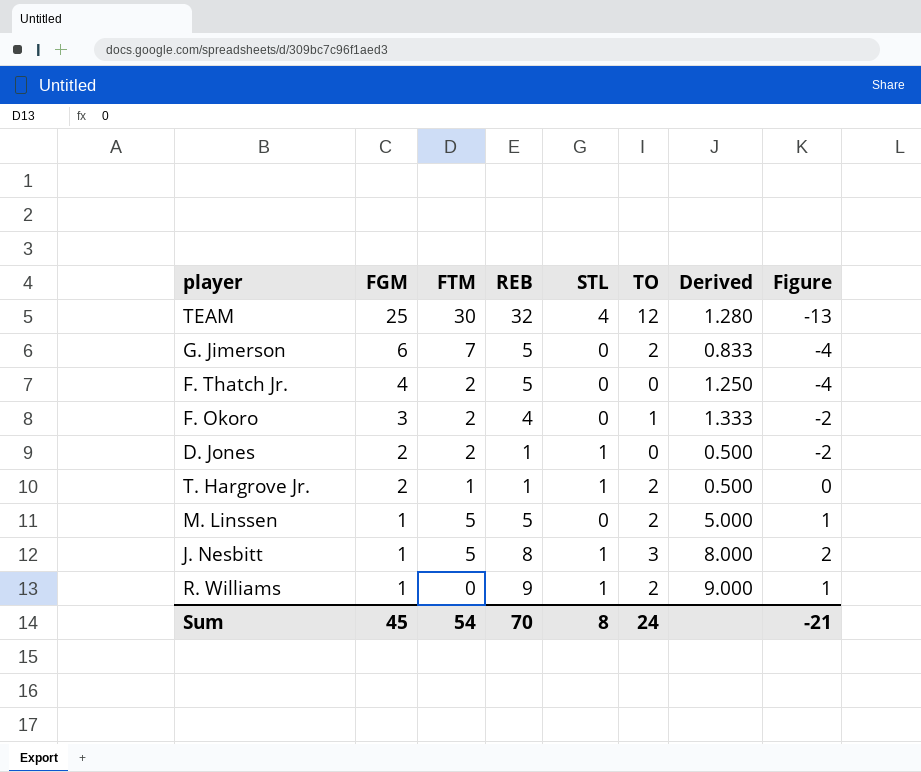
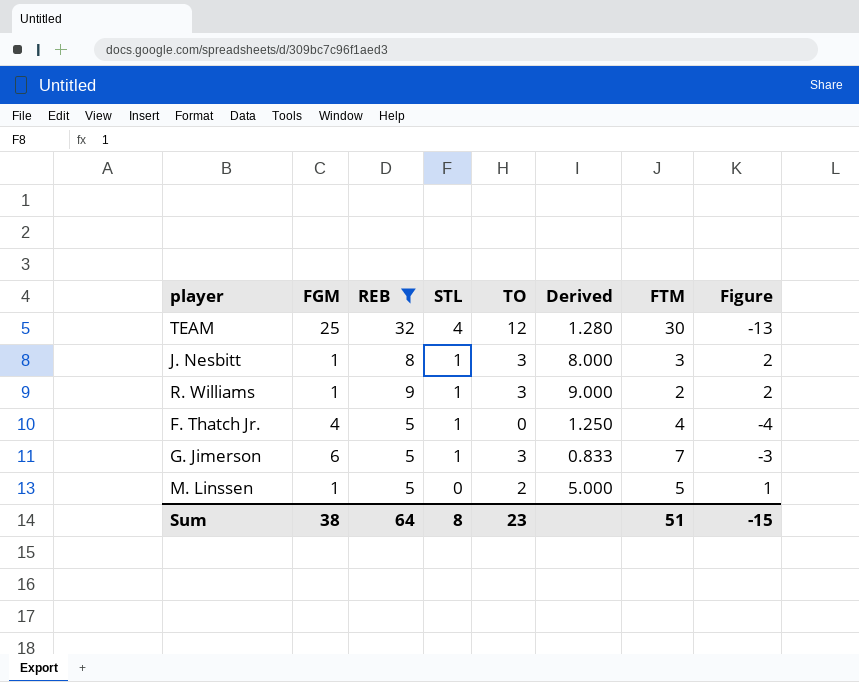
filter: none -> REB >= 5
row order: FGM descending -> STL descending
column FTM | position: 3 -> 7
J. Nesbitt | FTM: 5 -> 3
R. Williams | TO: 2 -> 3
R. Williams | FTM: 0 -> 2
R. Williams | Figure: 1 -> 2
F. Thatch Jr. | STL: 0 -> 1
F. Thatch Jr. | FTM: 2 -> 4
G. Jimerson | STL: 0 -> 1
G. Jimerson | TO: 2 -> 3
G. Jimerson | Figure: -4 -> -3
Sum | FGM: 45 -> 38
Sum | REB: 70 -> 64
Sum | TO: 24 -> 23
Sum | FTM: 54 -> 51
Sum | Figure: -21 -> -15

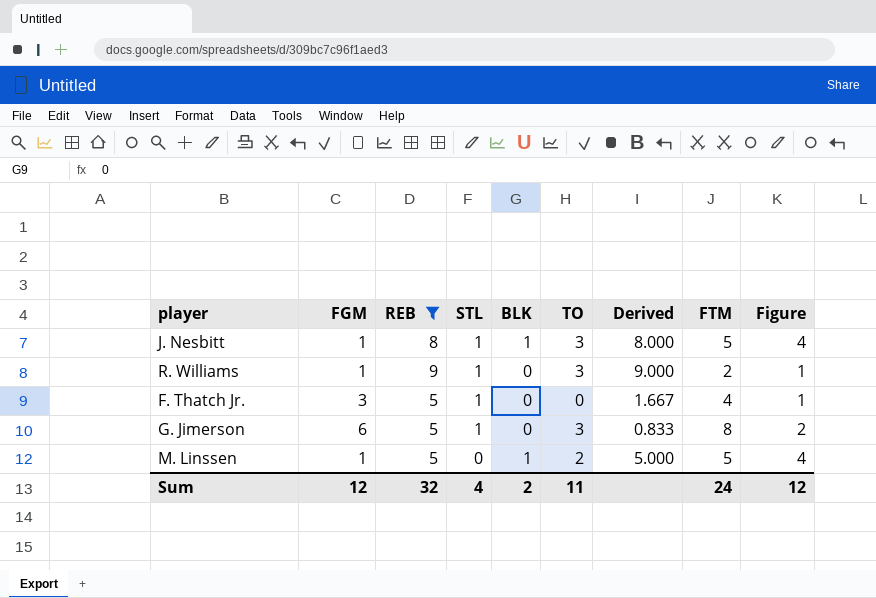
column BLK | position: none -> 5
column Figure | formula: [TO] - [FGM] -> [FTM] - [FGM]
row TEAM: 25 | 32 | 4 | 12 | 1.280 | 30 | -13 -> none
J. Nesbitt | FTM: 3 -> 5
F. Thatch Jr. | FGM: 4 -> 3
F. Thatch Jr. | Derived: 1.250 -> 1.667
G. Jimerson | FTM: 7 -> 8
Sum | FGM: 38 -> 12
Sum | REB: 64 -> 32
Sum | STL: 8 -> 4
Sum | TO: 23 -> 11
Sum | FTM: 51 -> 24
Sum | Figure: -15 -> 12

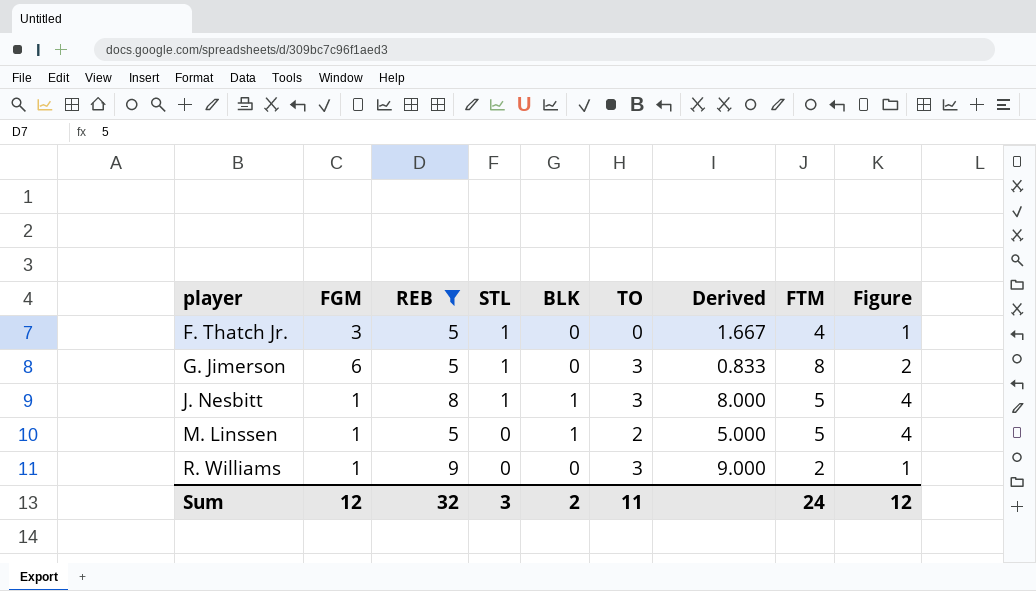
row order: STL descending -> player ascending
R. Williams | STL: 1 -> 0
Sum | STL: 4 -> 3

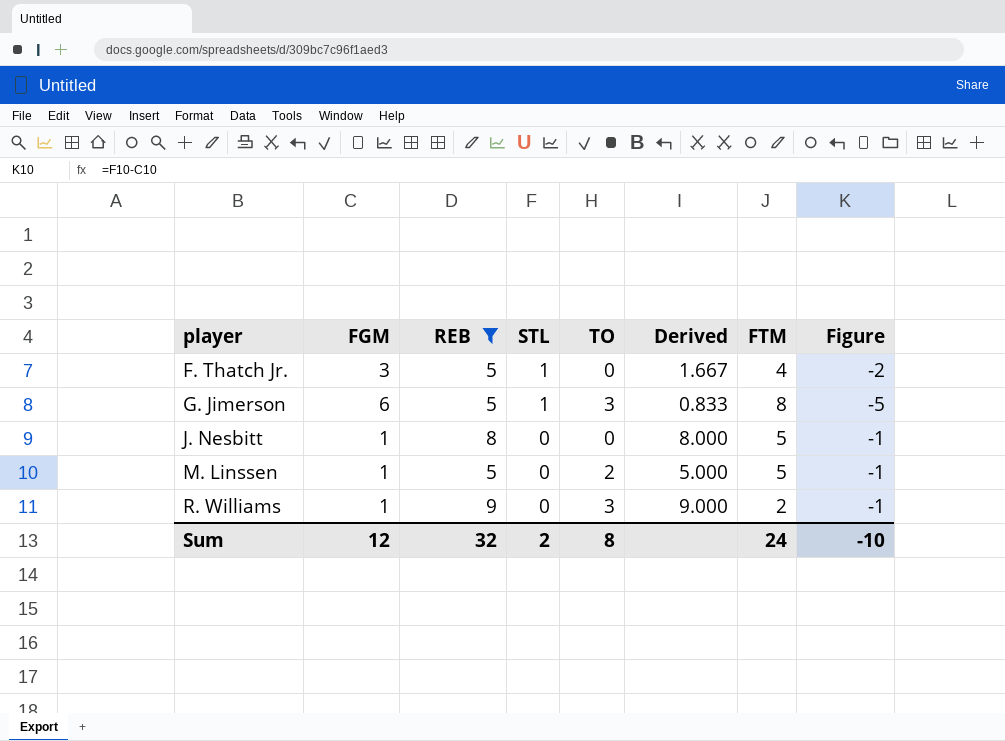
column BLK | position: 5 -> none
column Figure | formula: [FTM] - [FGM] -> [STL] - [FGM]
J. Nesbitt | STL: 1 -> 0
J. Nesbitt | TO: 3 -> 0
Sum | STL: 3 -> 2
Sum | TO: 11 -> 8
Sum | Figure: 12 -> -10

